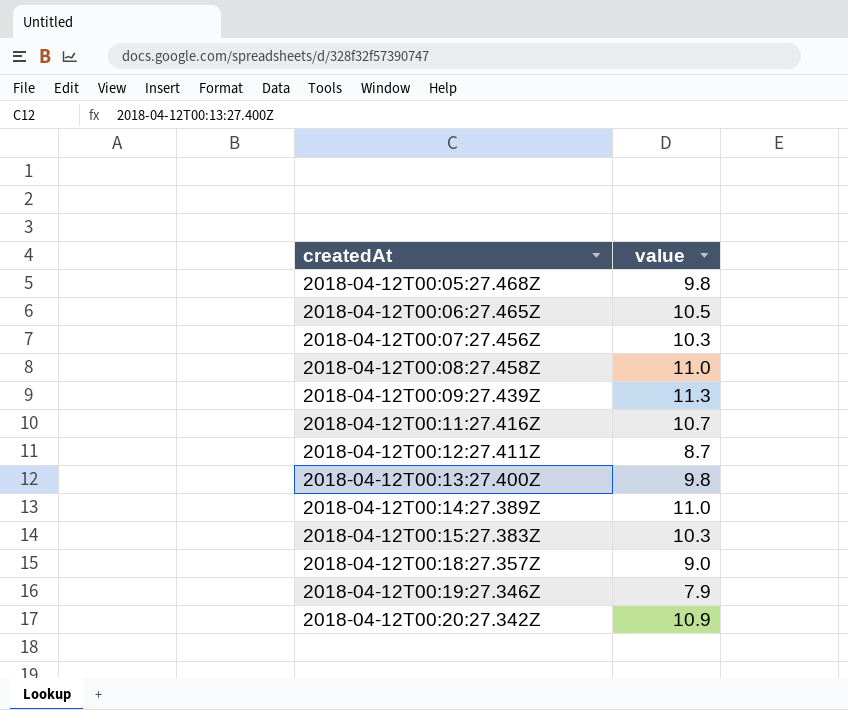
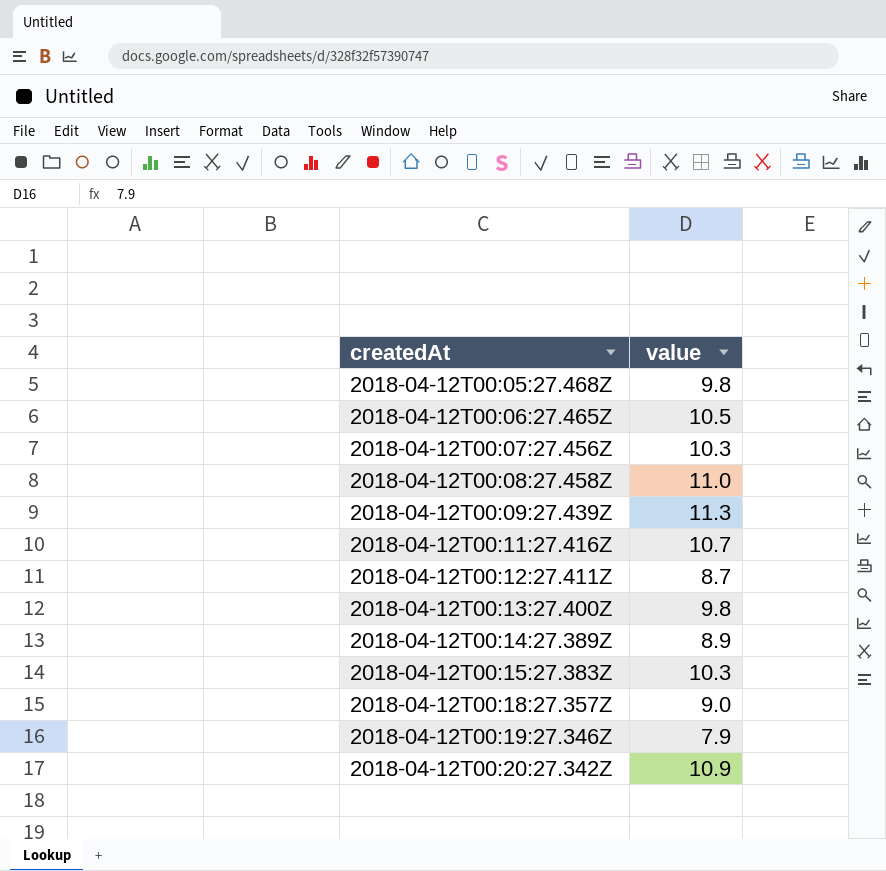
2018-04-12T00:14:27.389Z | value: 11.0 -> 8.9

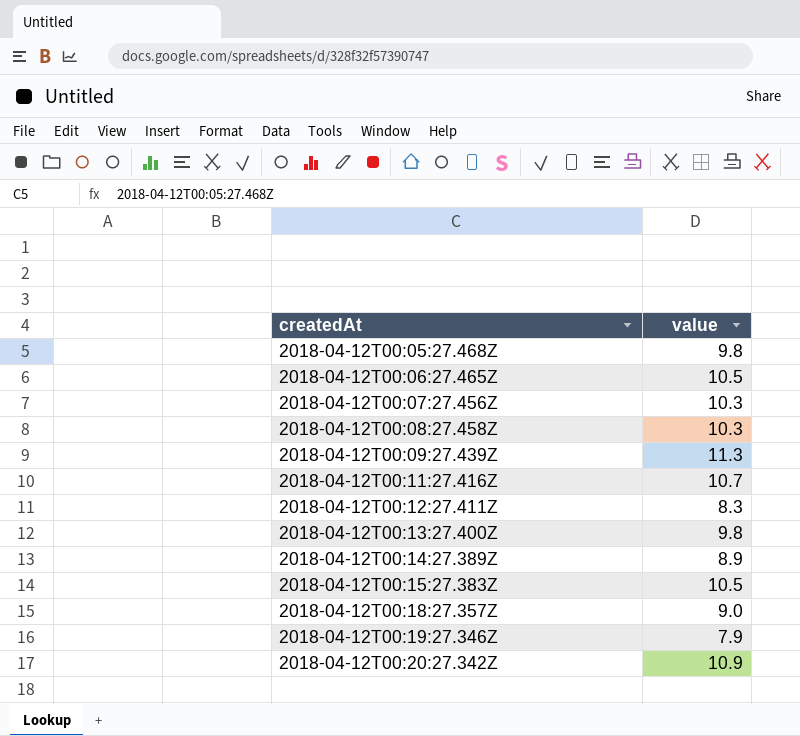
2018-04-12T00:08:27.458Z | value: 11.0 -> 10.3
2018-04-12T00:12:27.411Z | value: 8.7 -> 8.3
2018-04-12T00:15:27.383Z | value: 10.3 -> 10.5

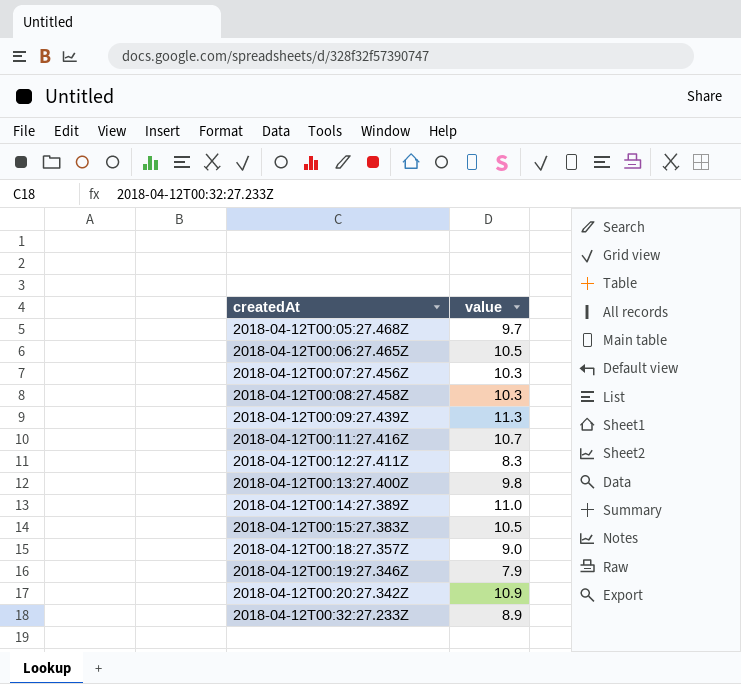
2018-04-12T00:05:27.468Z | value: 9.8 -> 9.7
2018-04-12T00:14:27.389Z | value: 8.9 -> 11.0
row 2018-04-12T00:32:27.233Z: none -> 8.9

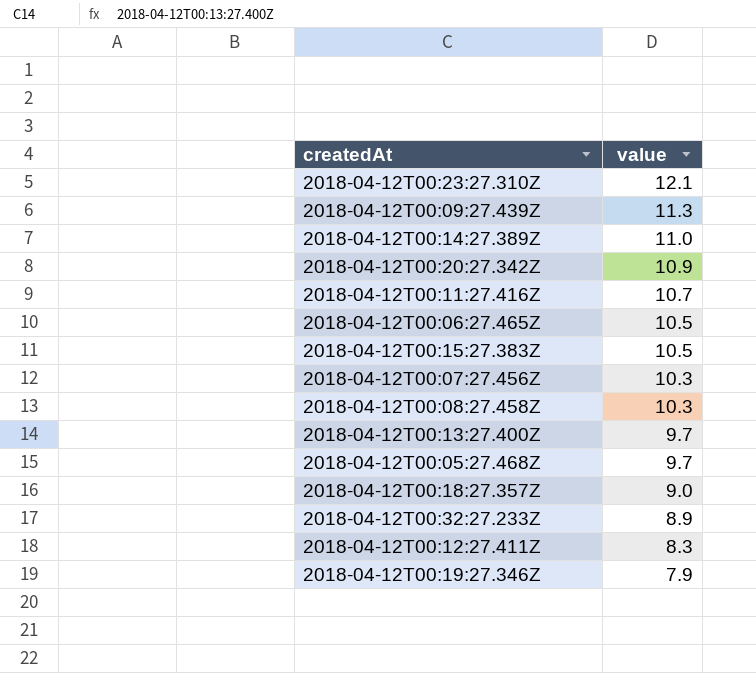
row order: createdAt ascending -> value descending
row 2018-04-12T00:23:27.310Z: none -> 12.1
2018-04-12T00:13:27.400Z | value: 9.8 -> 9.7

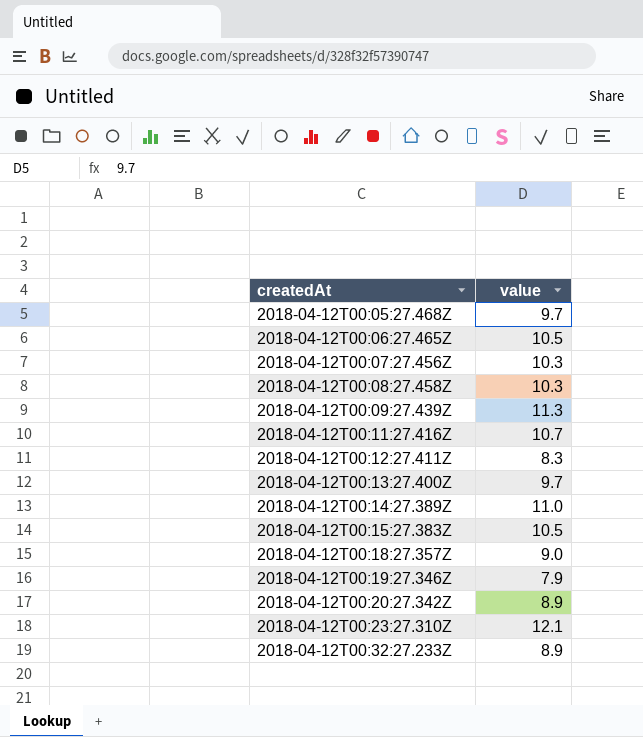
row order: value descending -> createdAt ascending
2018-04-12T00:20:27.342Z | value: 10.9 -> 8.9

